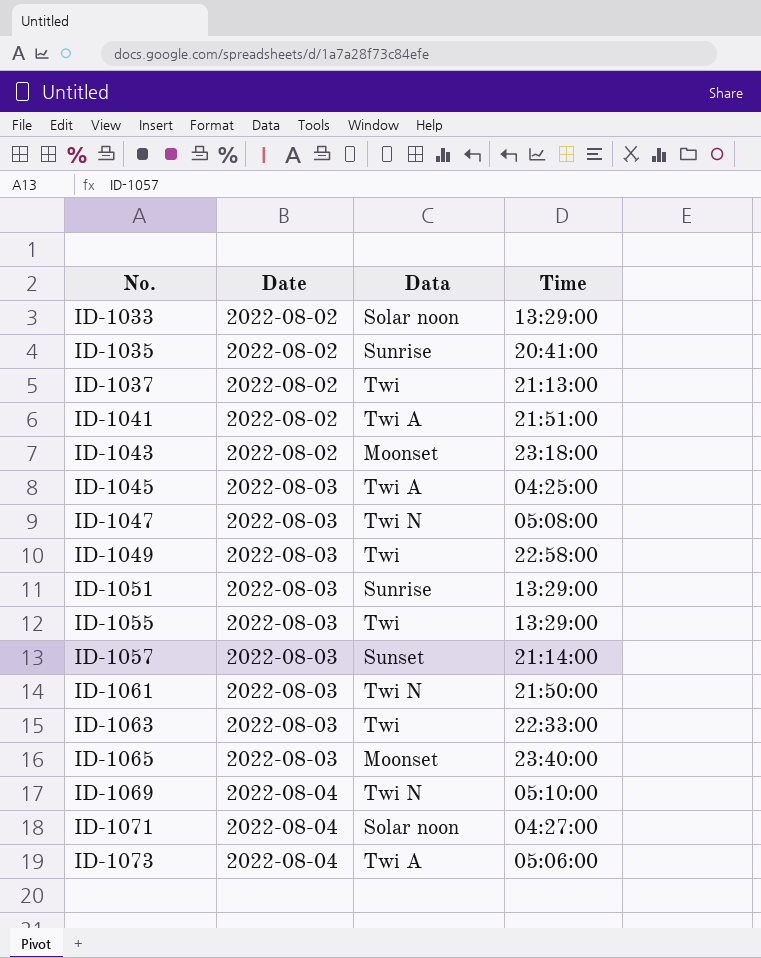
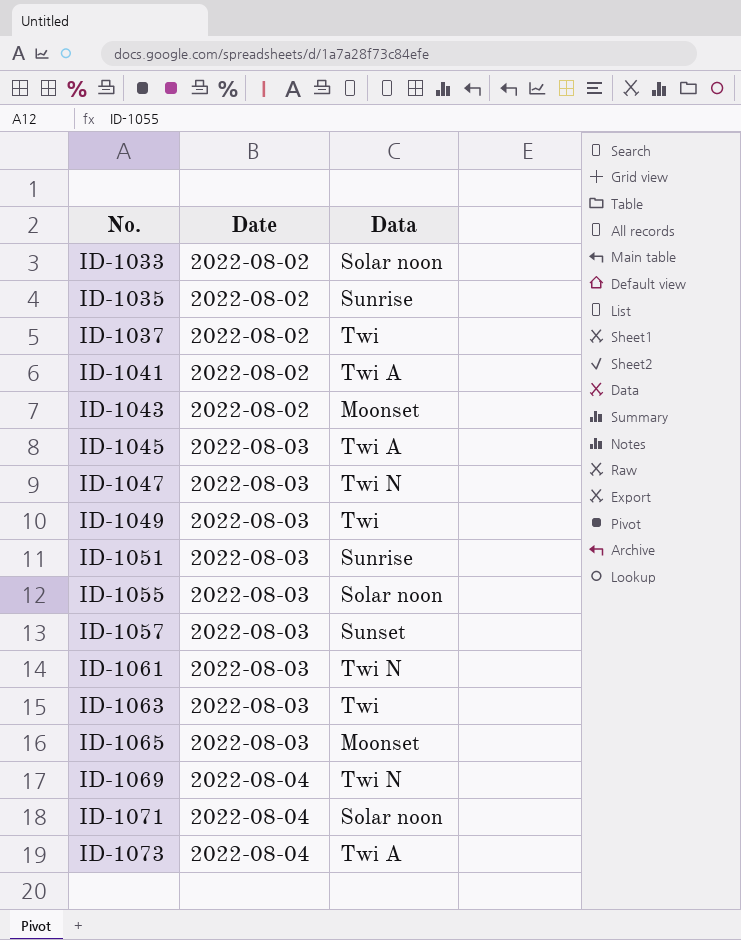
column Time | position: 4 -> none
ID-1055 | Data: Twi -> Solar noon

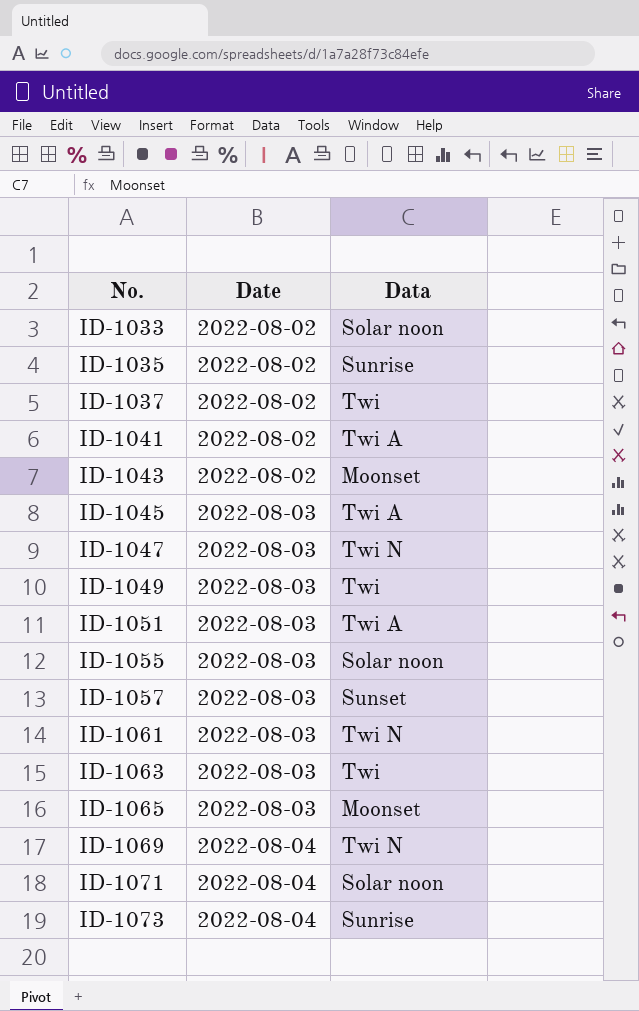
ID-1051 | Data: Sunrise -> Twi A
ID-1073 | Data: Twi A -> Sunrise

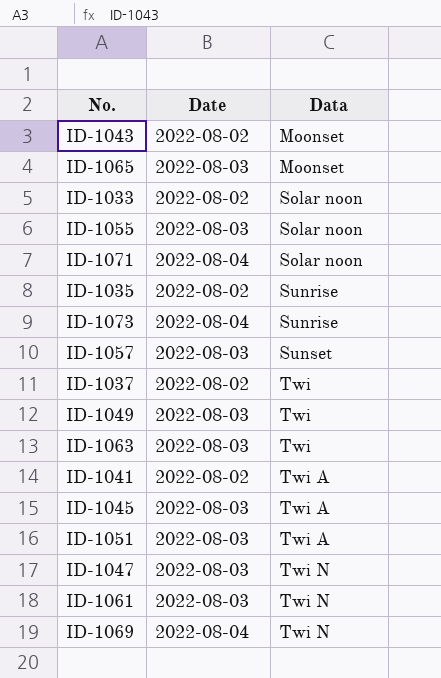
row order: No. ascending -> Data ascending

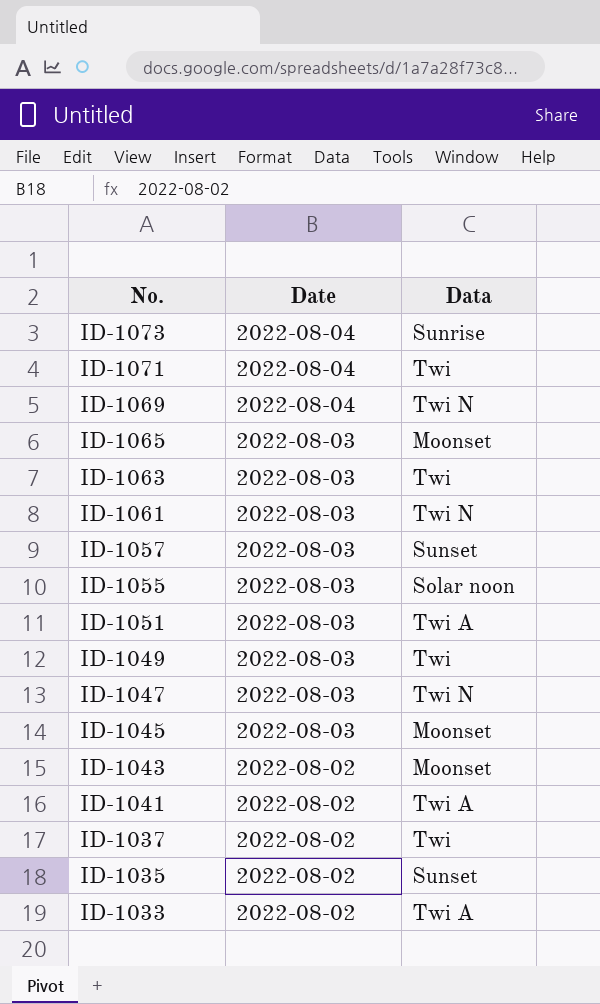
row order: Data ascending -> No. descending
ID-1071 | Data: Solar noon -> Twi
ID-1045 | Data: Twi A -> Moonset
ID-1035 | Data: Sunrise -> Sunset
ID-1033 | Data: Solar noon -> Twi A

